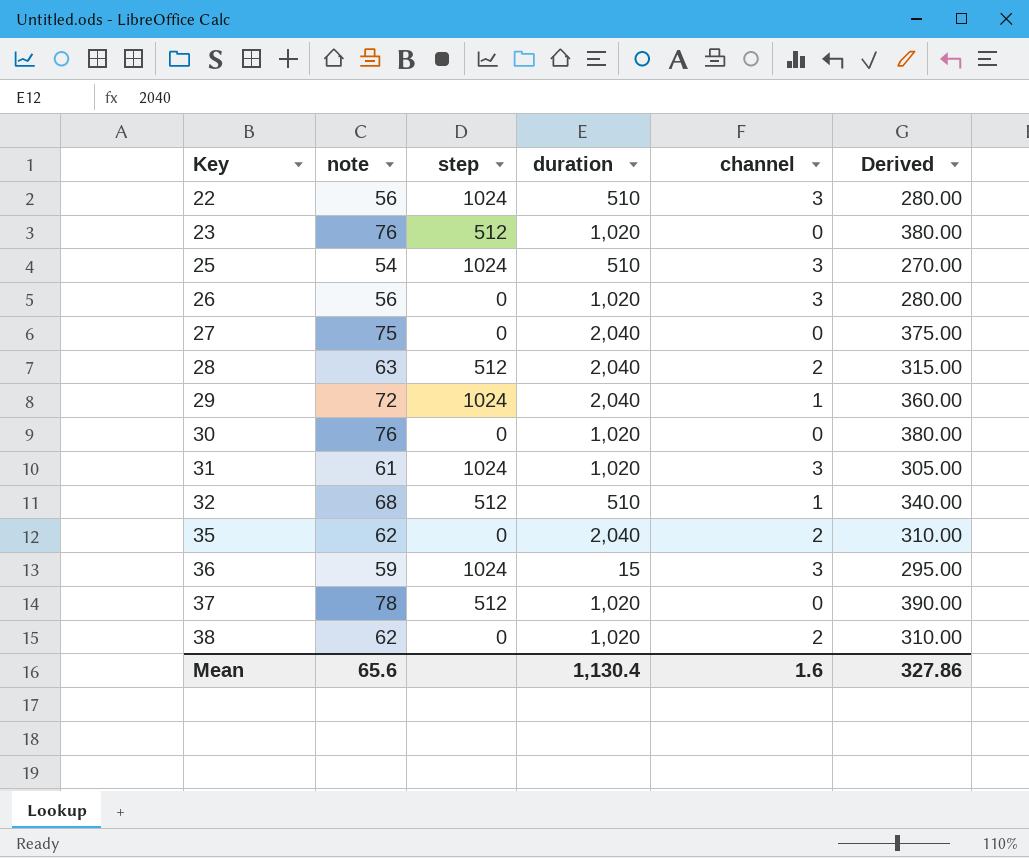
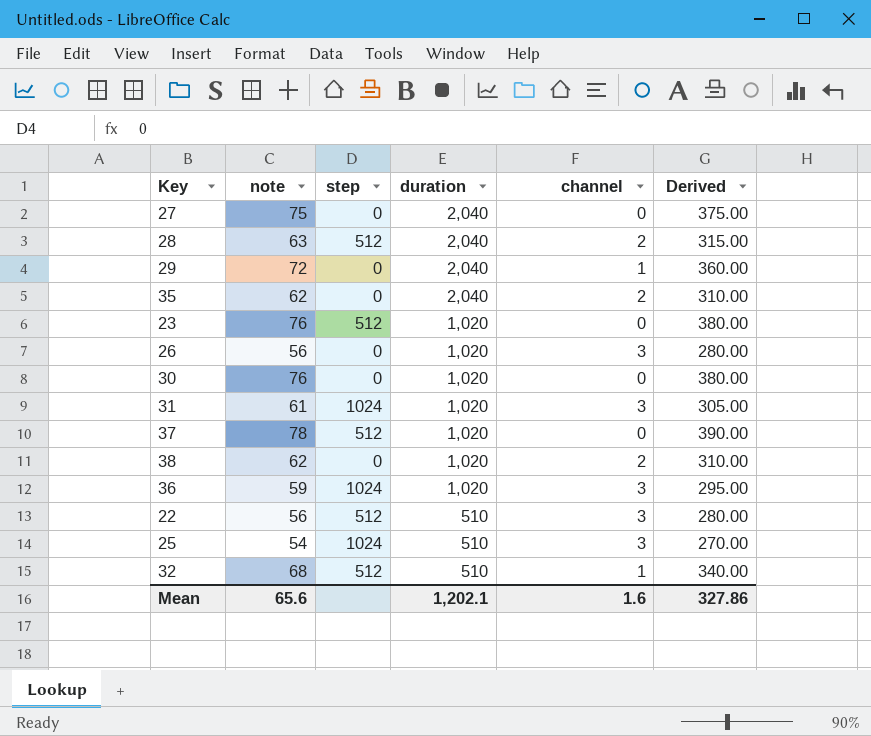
row order: Key ascending -> duration descending
29 | step: 1024 -> 0
36 | duration: 15 -> 1,020
22 | step: 1024 -> 512
Mean | duration: 1,130.4 -> 1,202.1

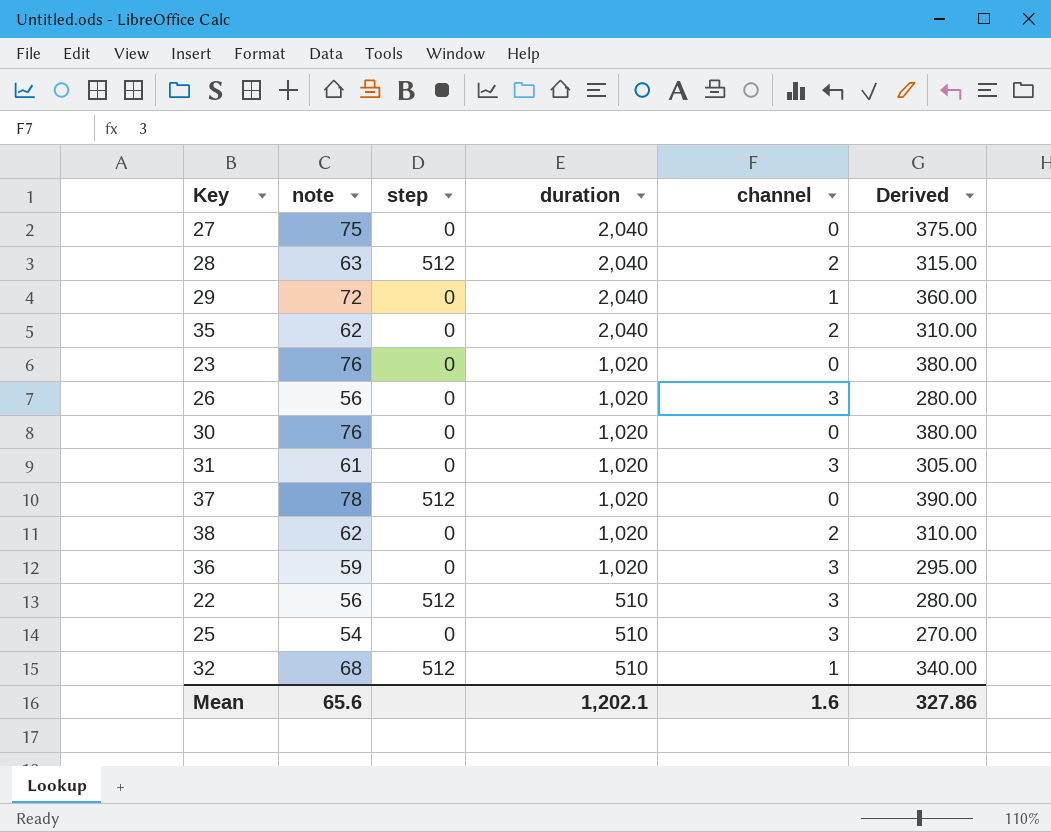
23 | step: 512 -> 0
31 | step: 1024 -> 0
36 | step: 1024 -> 0
25 | step: 1024 -> 0

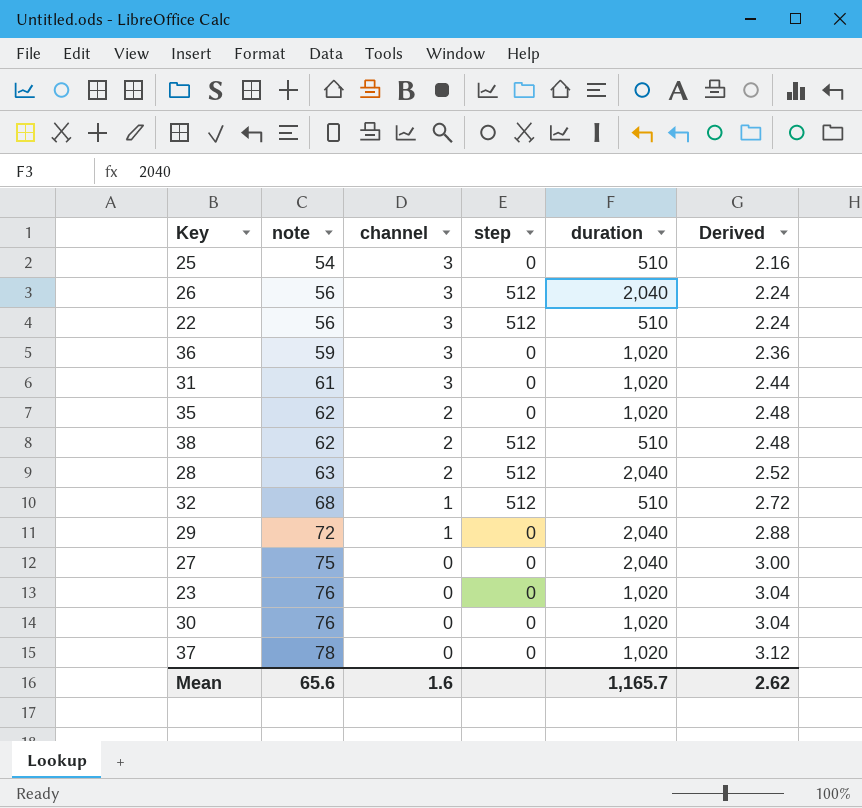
row order: duration descending -> note ascending
column channel | position: 5 -> 3
column Derived | formula: [note] * 5 -> [note] * 0.04
26 | step: 0 -> 512
26 | duration: 1,020 -> 2,040
35 | duration: 2,040 -> 1,020
38 | step: 0 -> 512
38 | duration: 1,020 -> 510
37 | step: 512 -> 0
Mean | duration: 1,202.1 -> 1,165.7
Mean | Derived: 327.86 -> 2.62

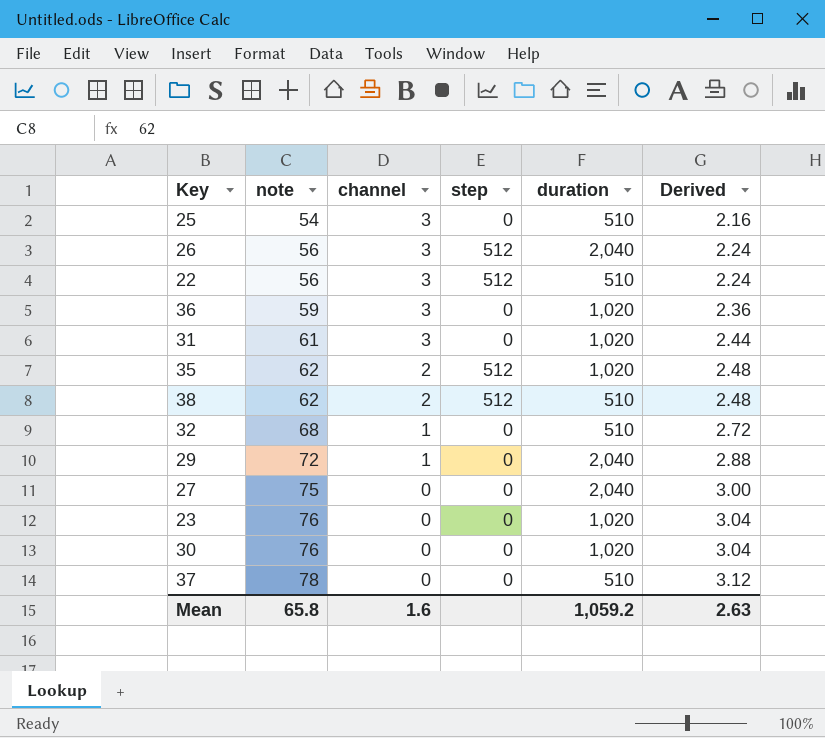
row 28: 63 | 2 | 512 | 2,040 | 2.52 -> none
35 | step: 0 -> 512
32 | step: 512 -> 0
37 | duration: 1,020 -> 510
Mean | note: 65.6 -> 65.8
Mean | duration: 1,165.7 -> 1,059.2
Mean | Derived: 2.62 -> 2.63

